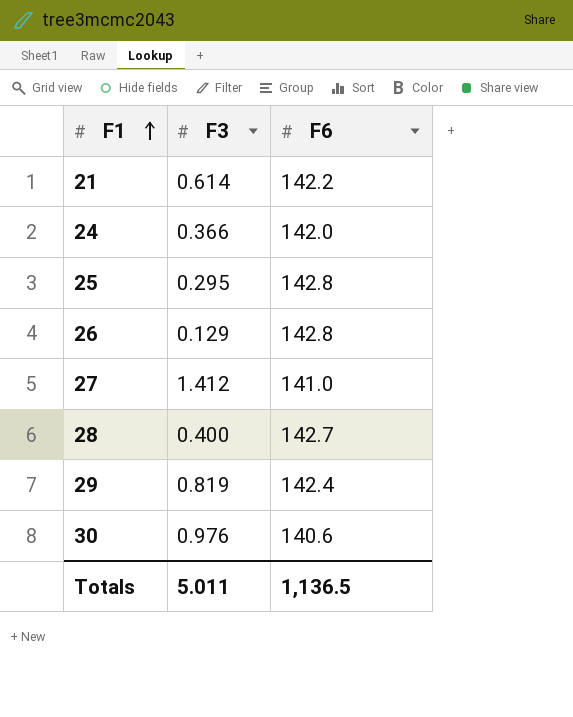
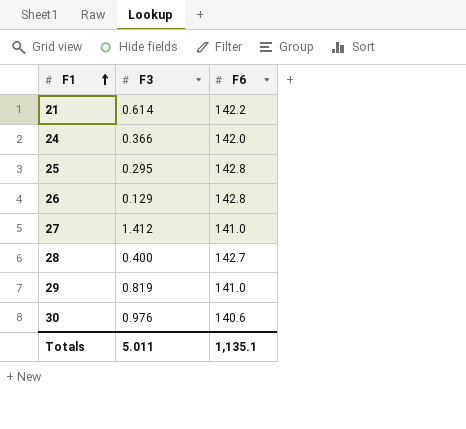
29 | F6: 142.4 -> 141.0
Totals | F6: 1,136.5 -> 1,135.1

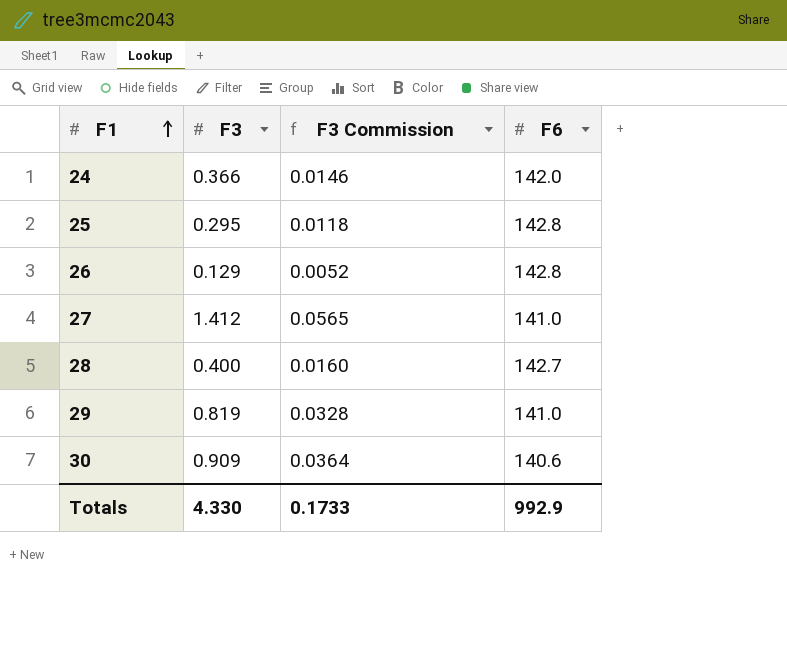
column F3 Commission | formula: none -> [F3] * 0.04
row 21: 0.614 | 142.2 -> none
30 | F3: 0.976 -> 0.909
Totals | F3: 5.011 -> 4.330
Totals | F6: 1,135.1 -> 992.9

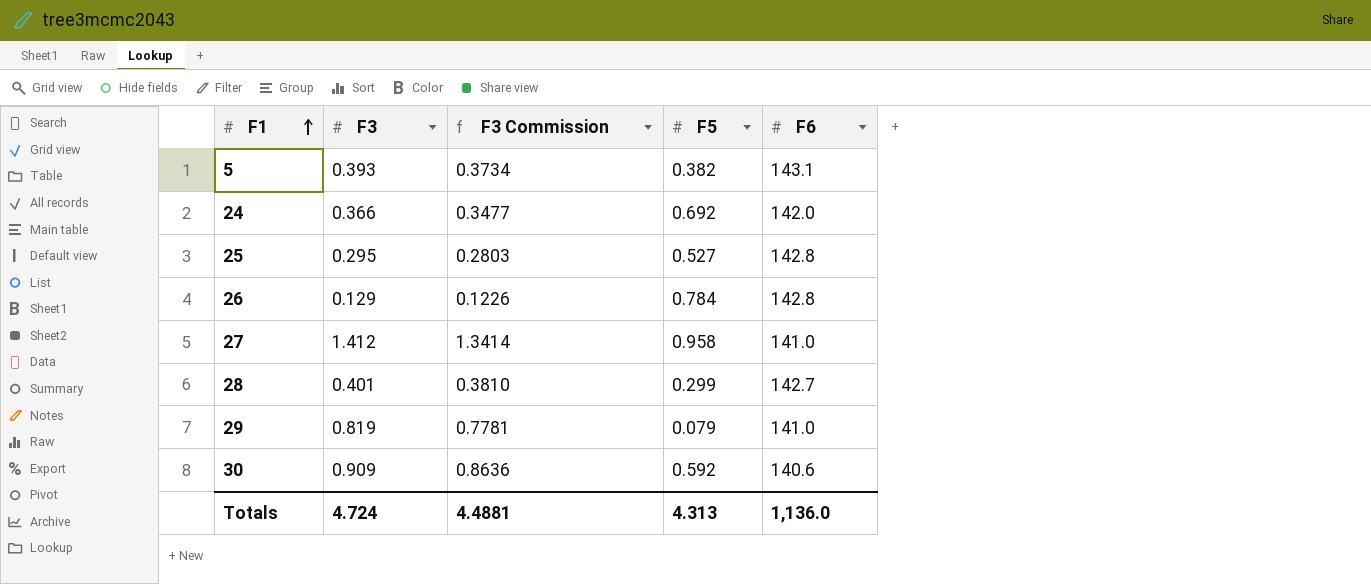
column F3 Commission | formula: [F3] * 0.04 -> [F3] * 0.95
column F5 | position: none -> 4
row 5: none -> 0.393 | 0.3734 | 0.382 | 143.1
28 | F3: 0.400 -> 0.401
Totals | F3: 4.330 -> 4.724
Totals | F3 Commission: 0.1733 -> 4.4881
Totals | F6: 992.9 -> 1,136.0

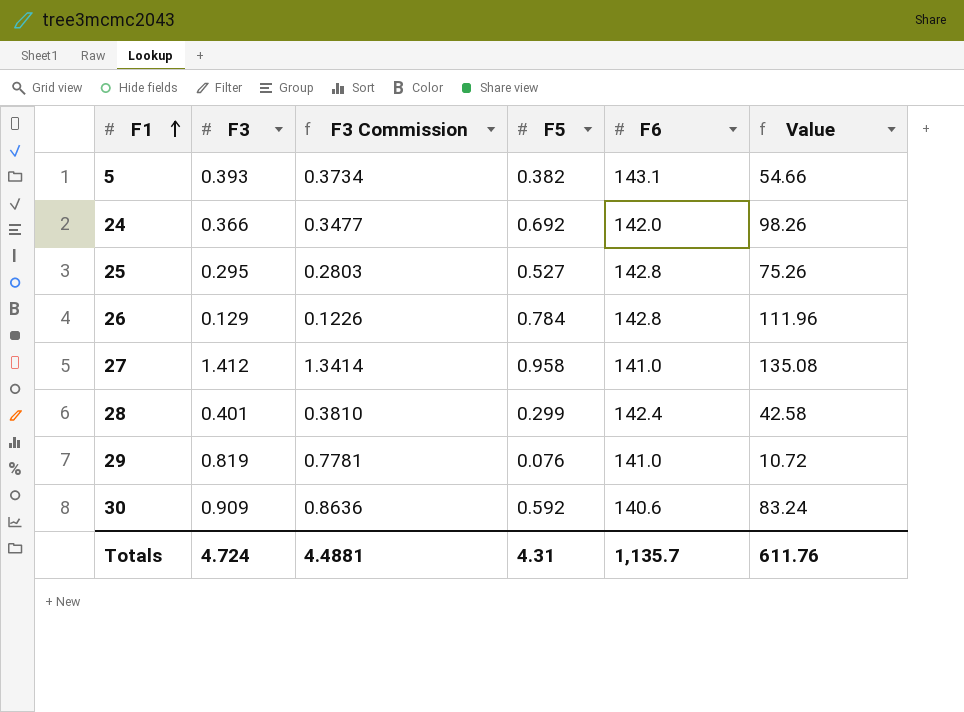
column Value | formula: none -> [F5] * [F6]
28 | F6: 142.7 -> 142.4
29 | F5: 0.079 -> 0.076
Totals | F5: 4.313 -> 4.31
Totals | F6: 1,136.0 -> 1,135.7

